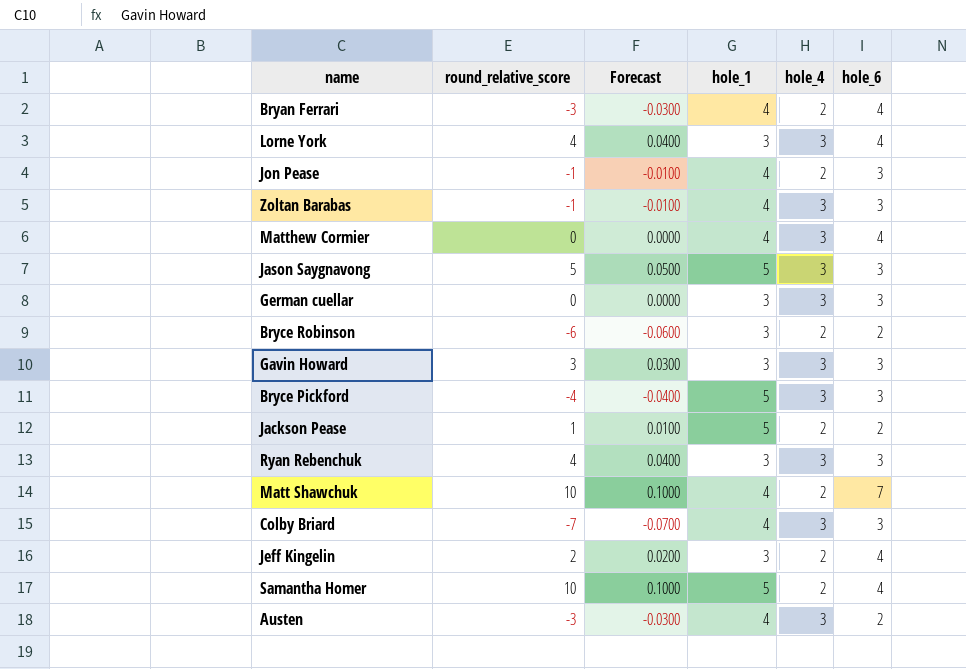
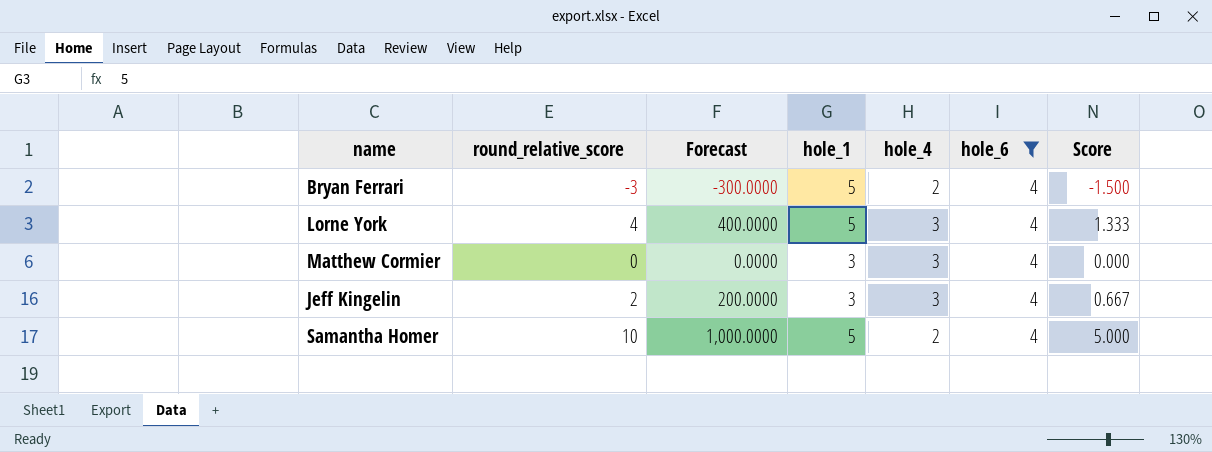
filter: none -> hole_6 = 4
column Forecast | formula: [round_relative_score] * 0.01 -> [round_relative_score] * 100
column Score | formula: none -> [round_relative_score] / [hole_4]
Bryan Ferrari | hole_1: 4 -> 5
Lorne York | hole_1: 3 -> 5
Matthew Cormier | hole_1: 4 -> 3
Jeff Kingelin | hole_4: 2 -> 3

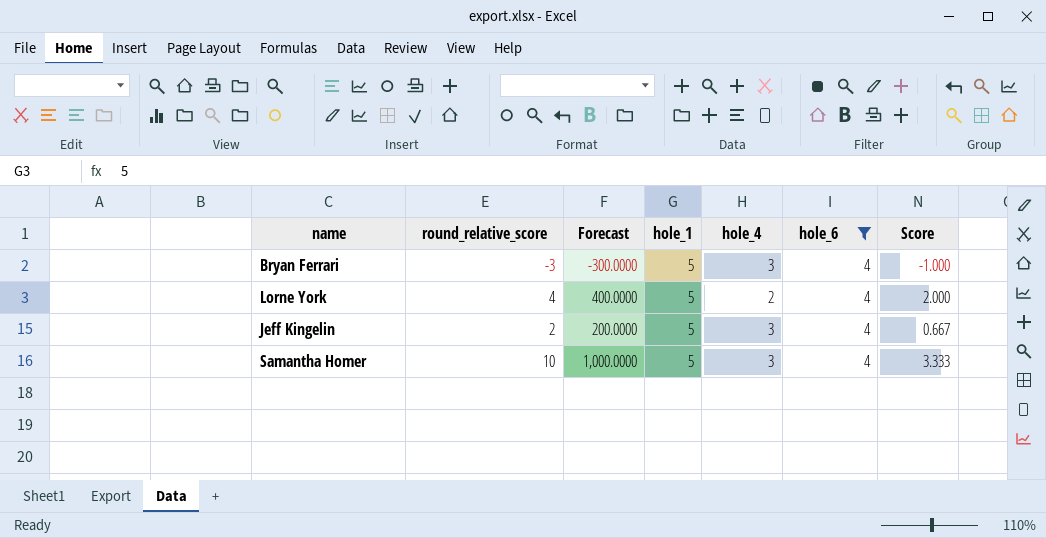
row Matthew Cormier: 0 | 0.0000 | 3 | 3 | 4 | 0.000 -> none
Bryan Ferrari | hole_4: 2 -> 3
Bryan Ferrari | Score: -1.500 -> -1.000
Lorne York | hole_4: 3 -> 2
Lorne York | Score: 1.333 -> 2.000
Jeff Kingelin | hole_1: 3 -> 5
Samantha Homer | hole_4: 2 -> 3
Samantha Homer | Score: 5.000 -> 3.333

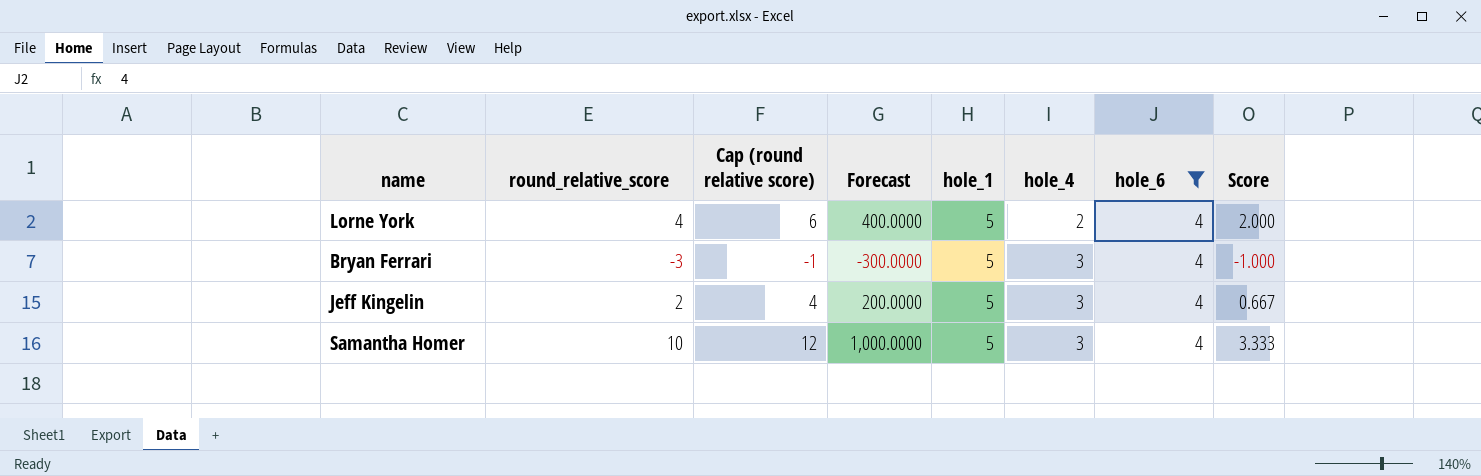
row order: none -> hole_4 ascending
column Cap (round relative score) | formula: none -> [round_relative_score] + 2

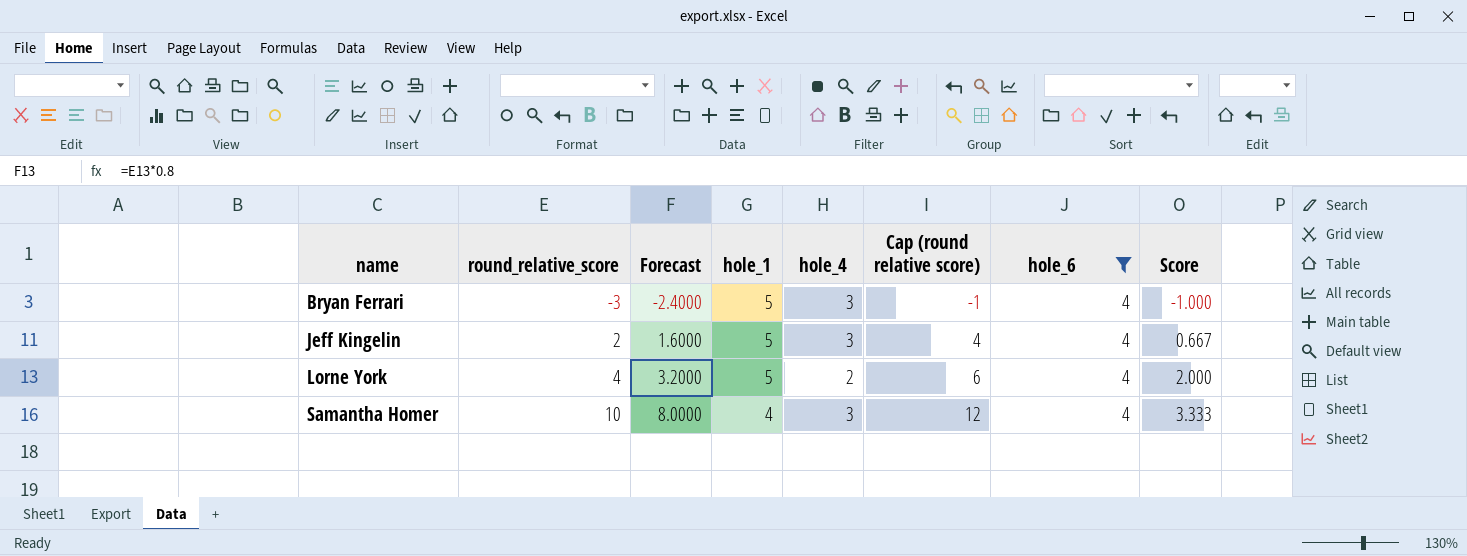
row order: hole_4 ascending -> name ascending
column Forecast | formula: [round_relative_score] * 100 -> [round_relative_score] * 0.8
column Cap (round relative score) | position: 3 -> 6
Samantha Homer | hole_1: 5 -> 4

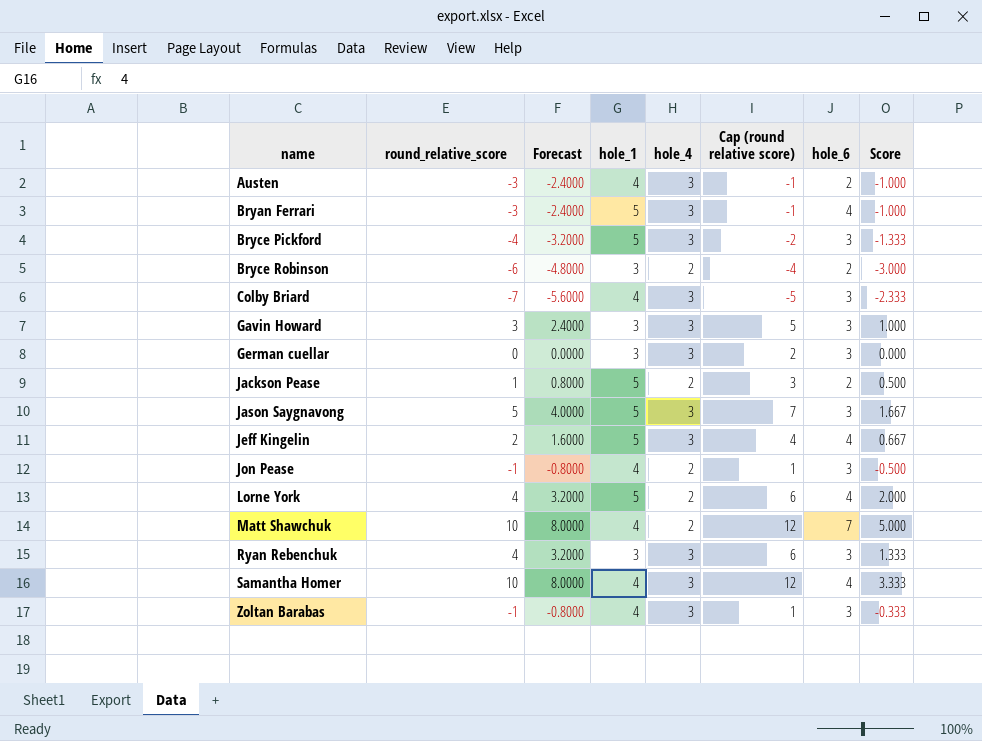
filter: hole_6 = 4 -> none

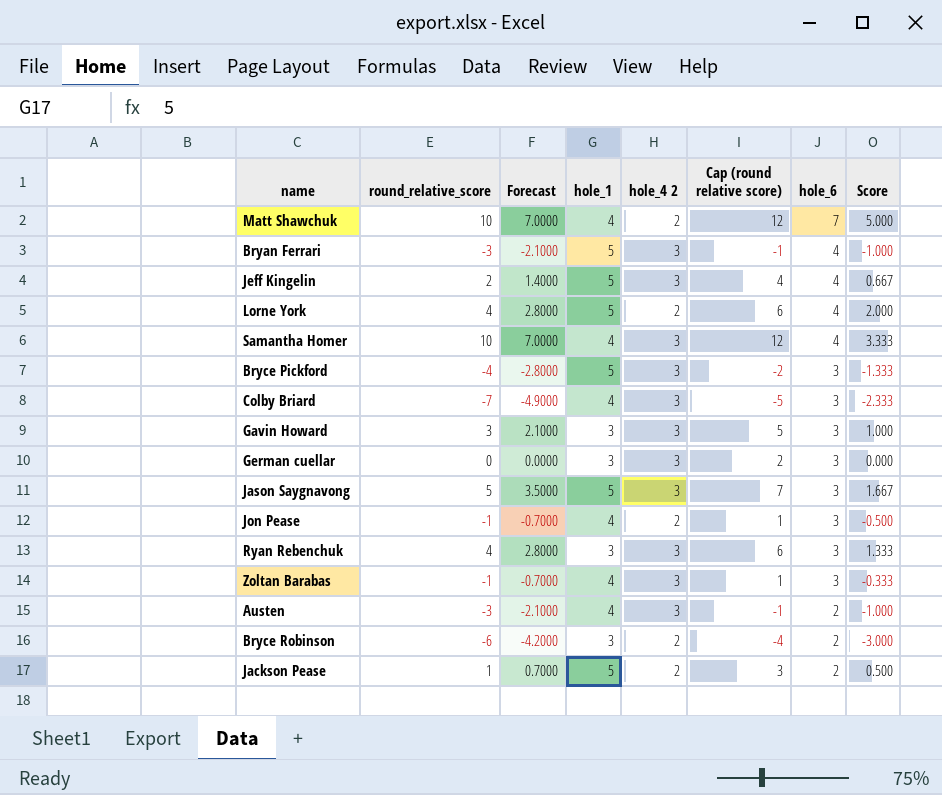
row order: name ascending -> hole_6 descending
column Forecast | formula: [round_relative_score] * 0.8 -> [round_relative_score] * 0.7
column name: hole_4 -> hole_4 2

